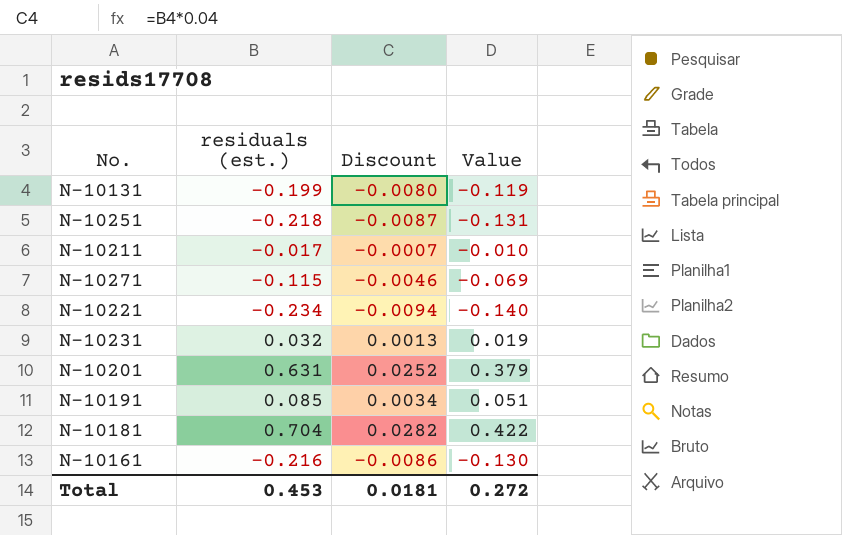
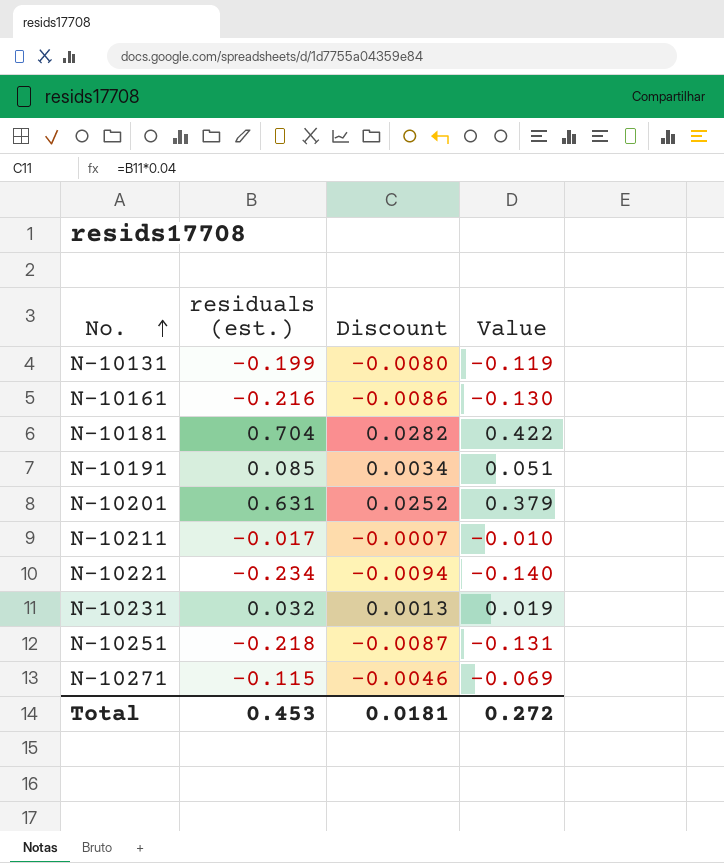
row order: none -> No. ascending

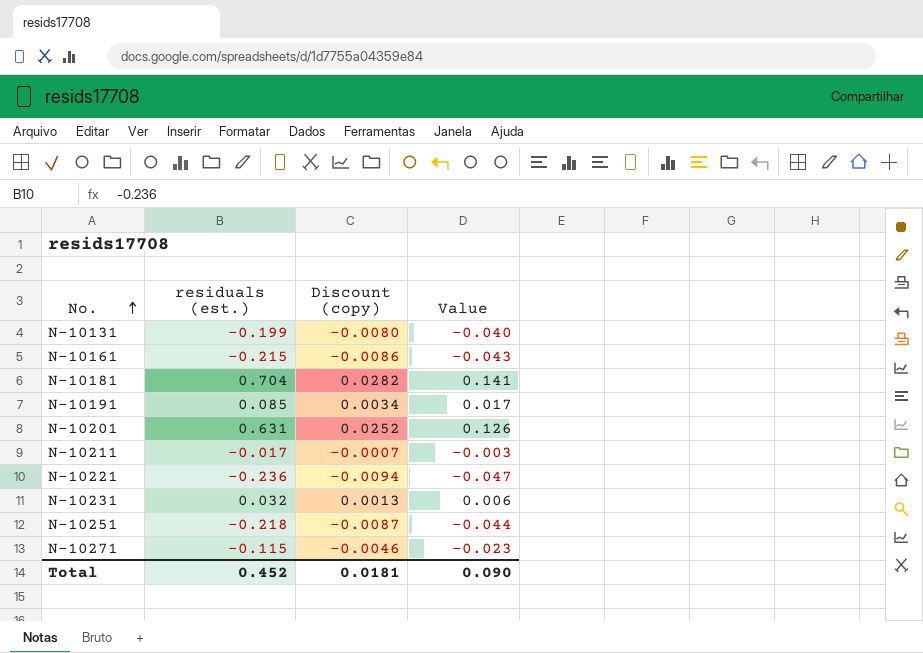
column name: Discount -> Discount (copy)
column Value | formula: [residuals (est.)] * 0.6 -> [residuals (est.)] * 0.2
N-10161 | residuals (est.): -0.216 -> -0.215
N-10221 | residuals (est.): -0.234 -> -0.236
Total | residuals (est.): 0.453 -> 0.452
Total | Value: 0.272 -> 0.090

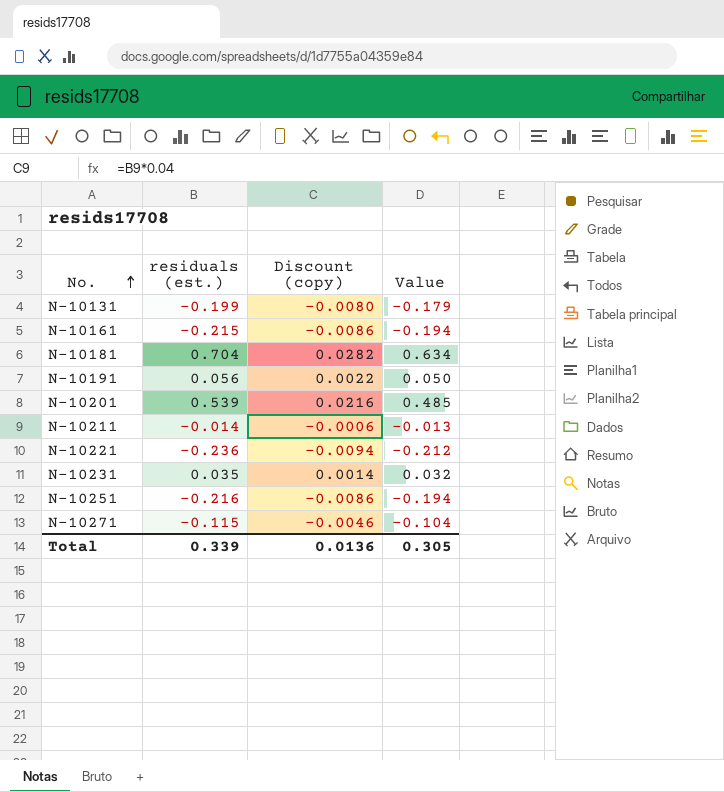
column Value | formula: [residuals (est.)] * 0.2 -> [residuals (est.)] * 0.9
N-10191 | residuals (est.): 0.085 -> 0.056
N-10191 | Discount (copy): 0.0034 -> 0.0022
N-10201 | residuals (est.): 0.631 -> 0.539
N-10201 | Discount (copy): 0.0252 -> 0.0216
N-10211 | residuals (est.): -0.017 -> -0.014
N-10211 | Discount (copy): -0.0007 -> -0.0006
N-10231 | residuals (est.): 0.032 -> 0.035
N-10231 | Discount (copy): 0.0013 -> 0.0014
N-10251 | residuals (est.): -0.218 -> -0.216
N-10251 | Discount (copy): -0.0087 -> -0.0086
Total | residuals (est.): 0.452 -> 0.339
Total | Discount (copy): 0.0181 -> 0.0136
Total | Value: 0.090 -> 0.305

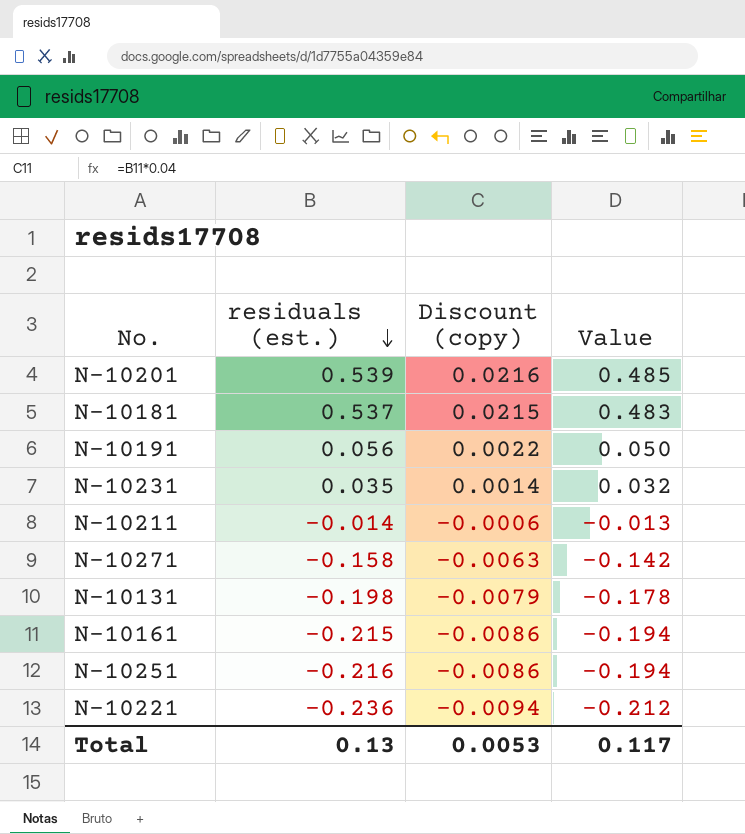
row order: No. ascending -> residuals (est.) descending
N-10181 | residuals (est.): 0.704 -> 0.537
N-10181 | Discount (copy): 0.0282 -> 0.0215
N-10181 | Value: 0.634 -> 0.483
N-10271 | residuals (est.): -0.115 -> -0.158
N-10271 | Discount (copy): -0.0046 -> -0.0063
N-10271 | Value: -0.104 -> -0.142
N-10131 | residuals (est.): -0.199 -> -0.198
N-10131 | Discount (copy): -0.0080 -> -0.0079
N-10131 | Value: -0.179 -> -0.178
Total | residuals (est.): 0.339 -> 0.13
Total | Discount (copy): 0.0136 -> 0.0053
Total | Value: 0.305 -> 0.117

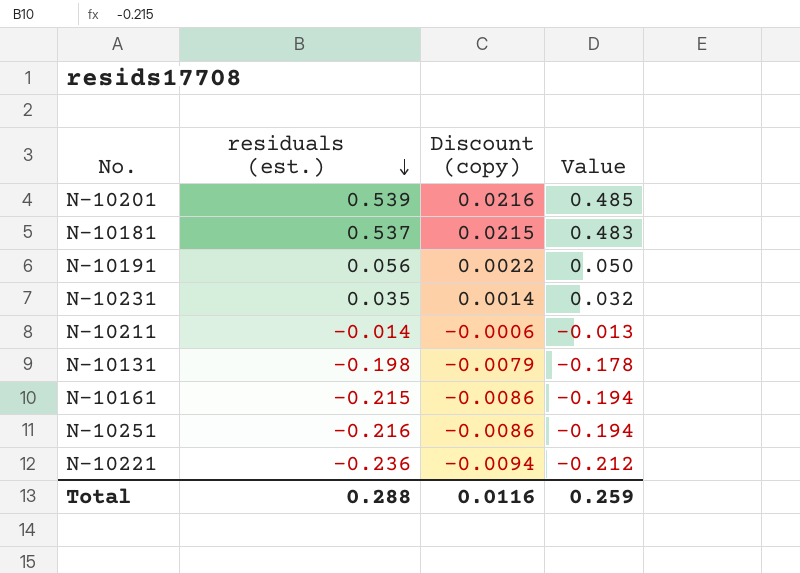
row N-10271: -0.158 | -0.0063 | -0.142 -> none
Total | residuals (est.): 0.13 -> 0.288
Total | Discount (copy): 0.0053 -> 0.0116
Total | Value: 0.117 -> 0.259

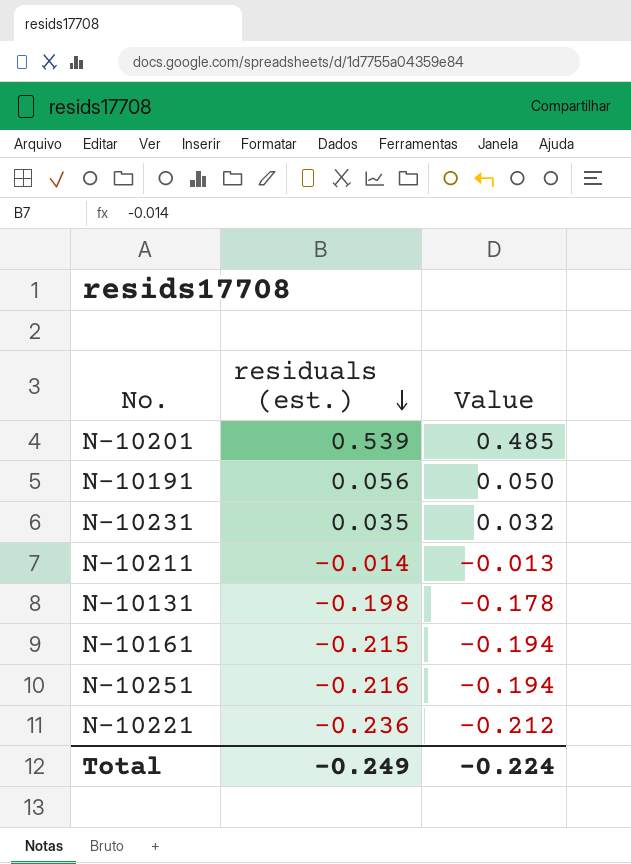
column Discount (copy) | formula: [residuals (est.)] * 0.04 -> none
row N-10181: 0.537 | 0.0215 | 0.483 -> none
Total | residuals (est.): 0.288 -> -0.249
Total | Value: 0.259 -> -0.224

